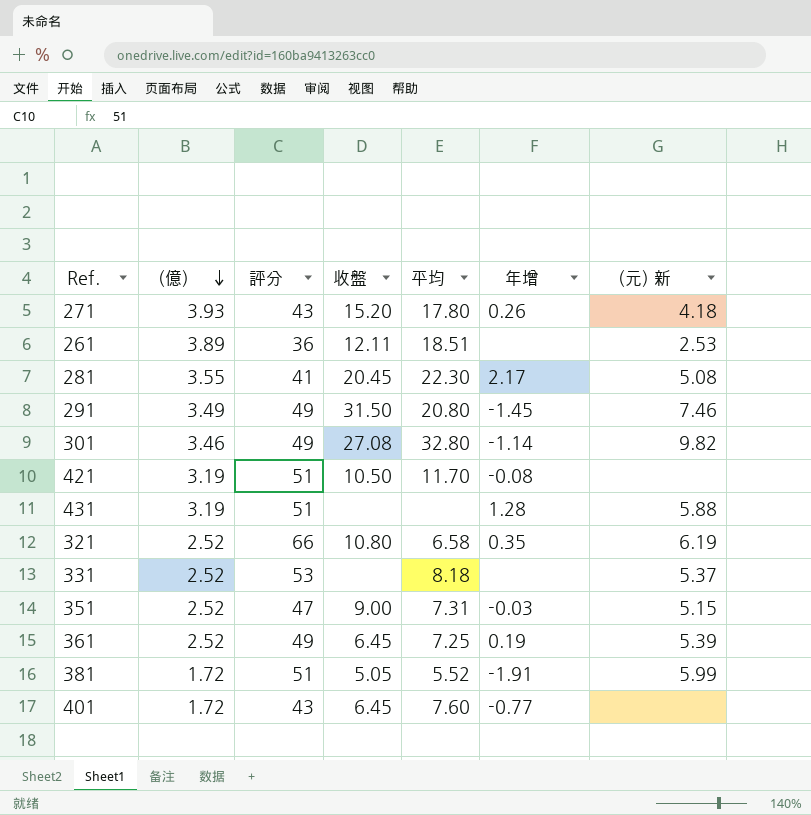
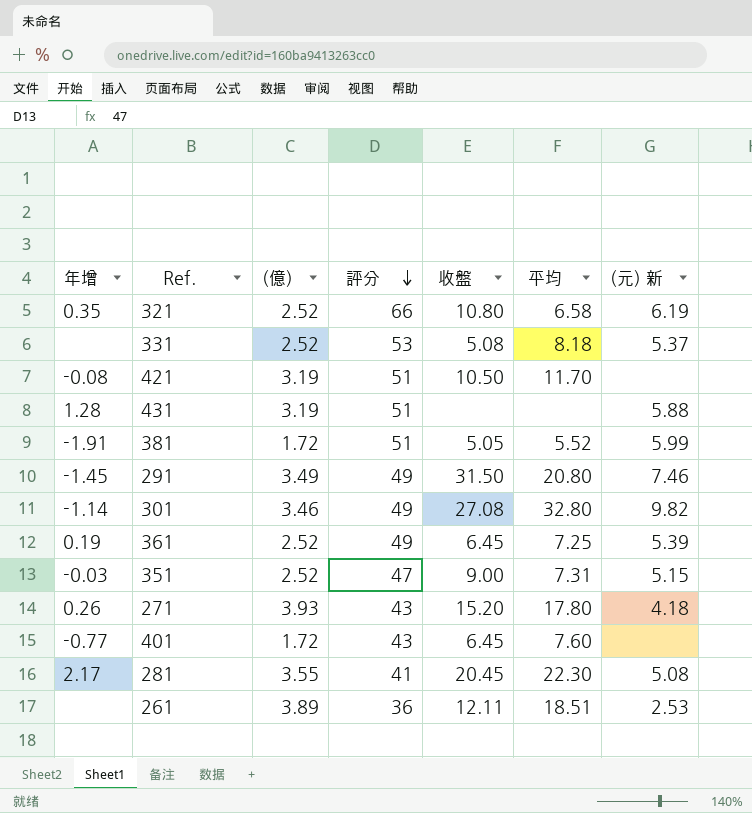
row order: (億) descending -> 評分 descending
column 年增 | position: 6 -> 1
331 | 收盤: none -> 5.08

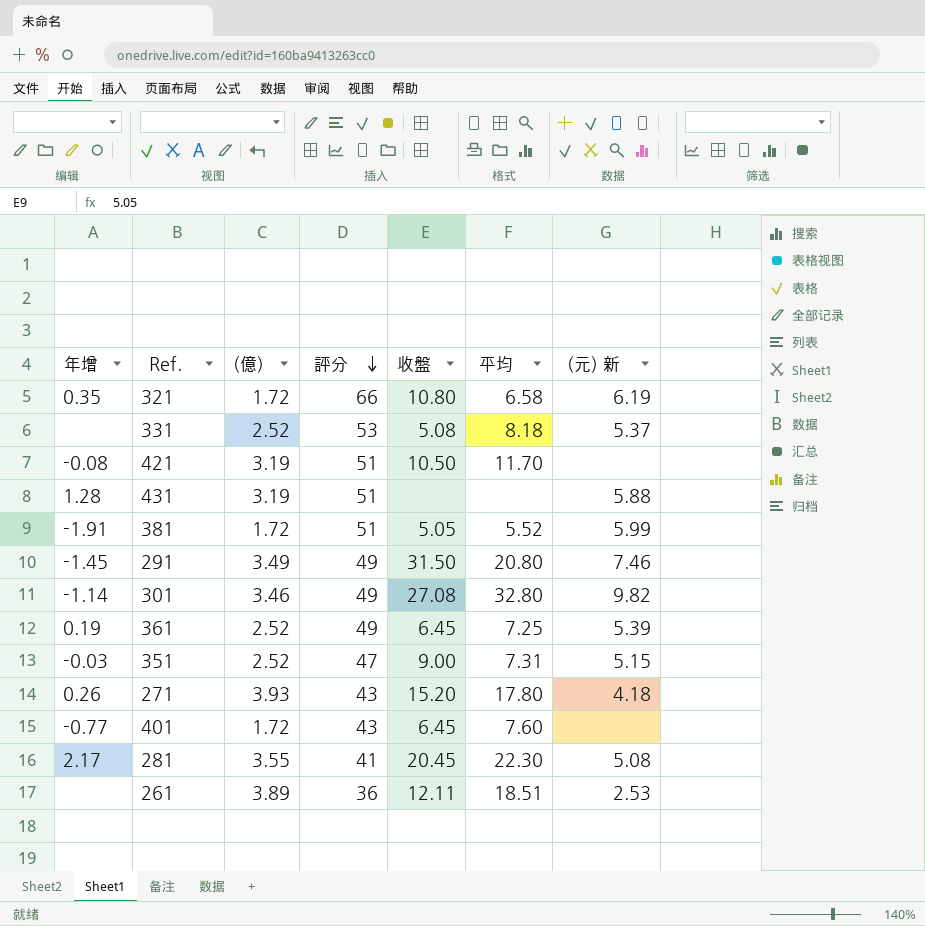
321 | (億): 2.52 -> 1.72

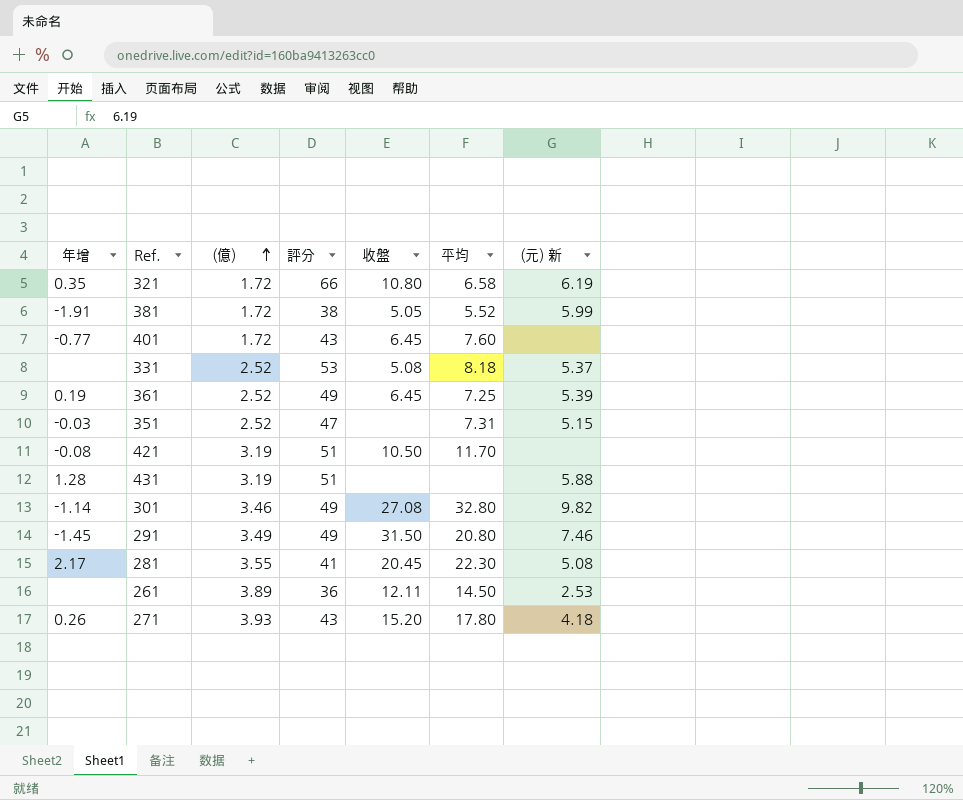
row order: 評分 descending -> (億) ascending
381 | 評分: 51 -> 38
351 | 收盤: 9.00 -> none
261 | 平均: 18.51 -> 14.50

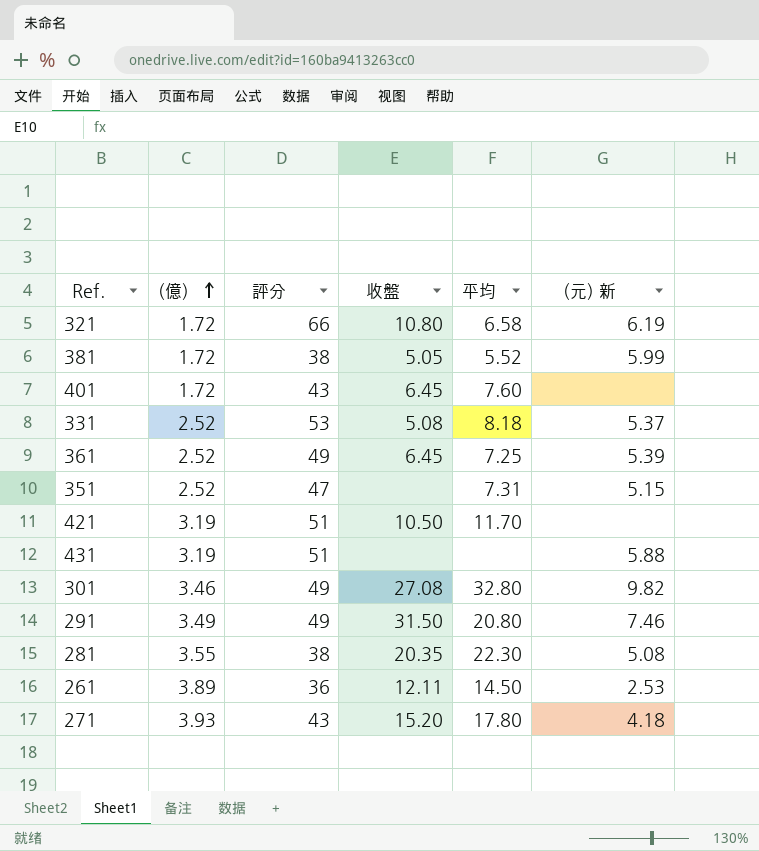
column 年增 | position: 1 -> none
281 | 評分: 41 -> 38
281 | 收盤: 20.45 -> 20.35

